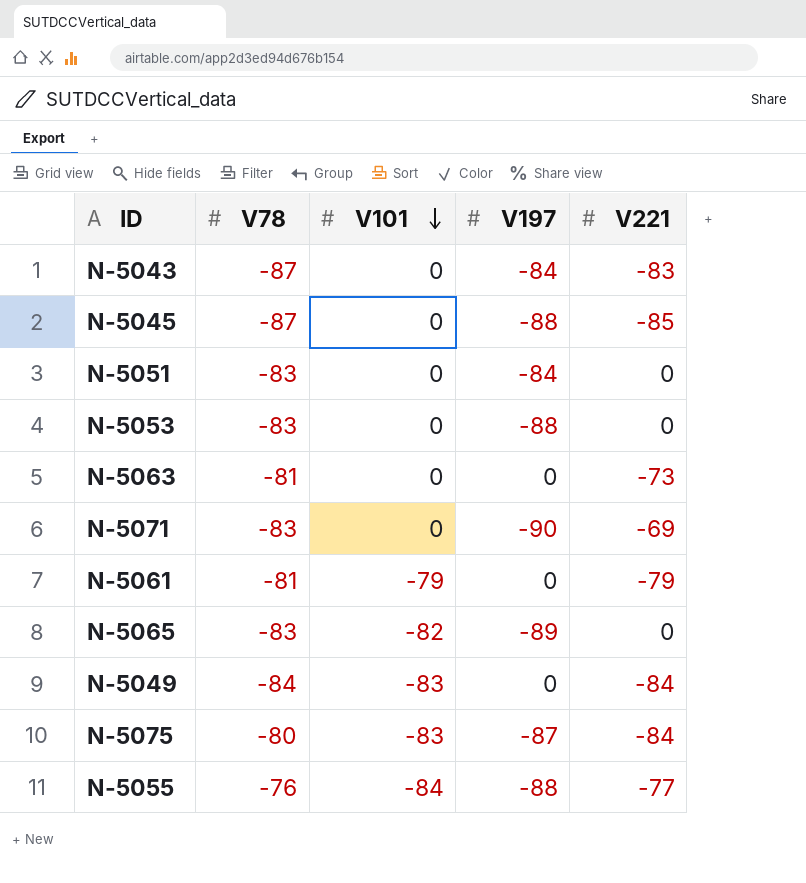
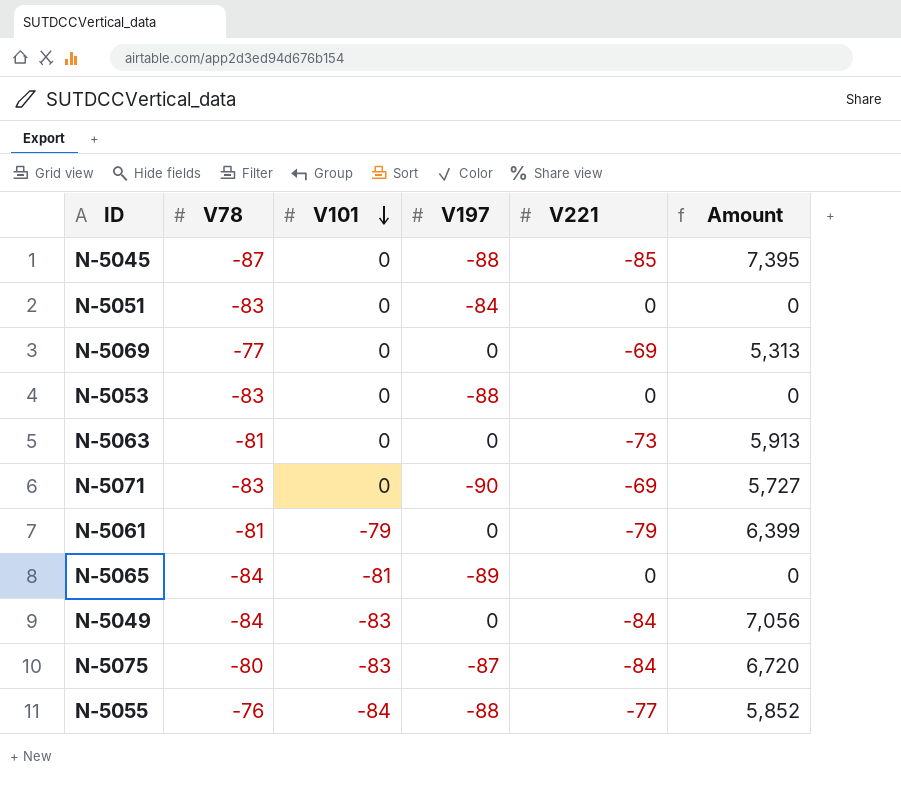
column Amount | formula: none -> [V78] * [V221]
row N-5043: -87 | 0 | -84 | -83 -> none
row N-5069: none -> -77 | 0 | 0 | -69 | 5,313
N-5065 | V78: -83 -> -84
N-5065 | V101: -82 -> -81

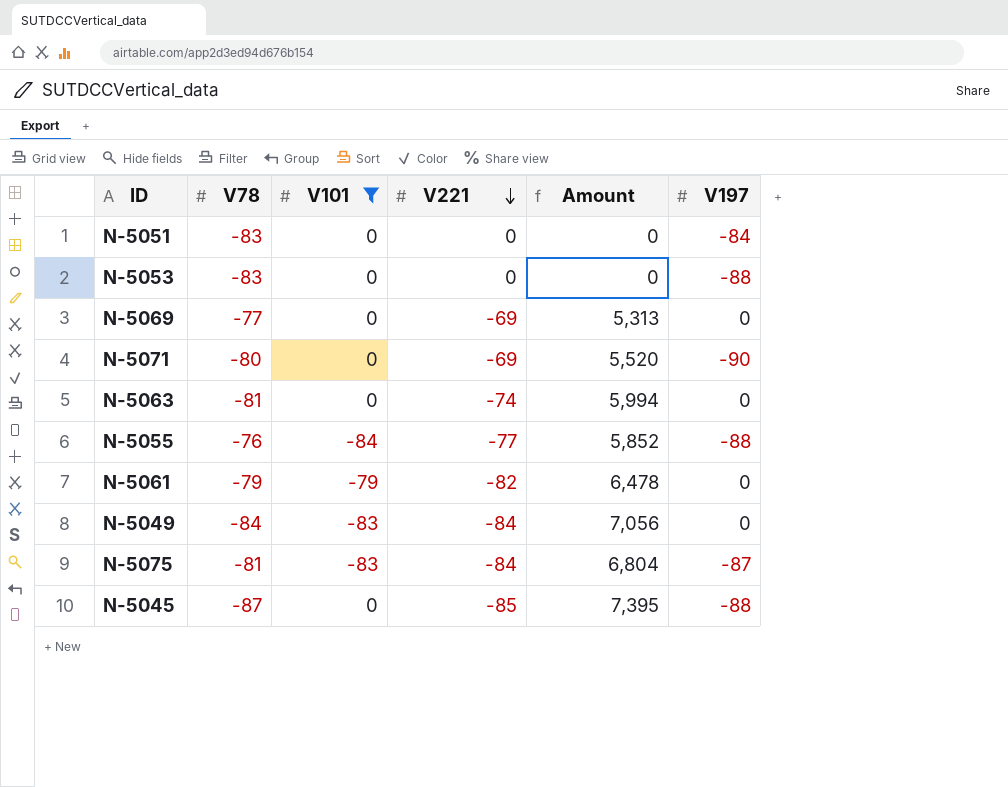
filter: none -> V101 != -81
row order: V101 descending -> V221 descending
column V197 | position: 4 -> 6
N-5071 | V78: -83 -> -80
N-5071 | Amount: 5,727 -> 5,520
N-5063 | V221: -73 -> -74
N-5063 | Amount: 5,913 -> 5,994
N-5061 | V78: -81 -> -79
N-5061 | V221: -79 -> -82
N-5061 | Amount: 6,399 -> 6,478
N-5075 | V78: -80 -> -81
N-5075 | Amount: 6,720 -> 6,804

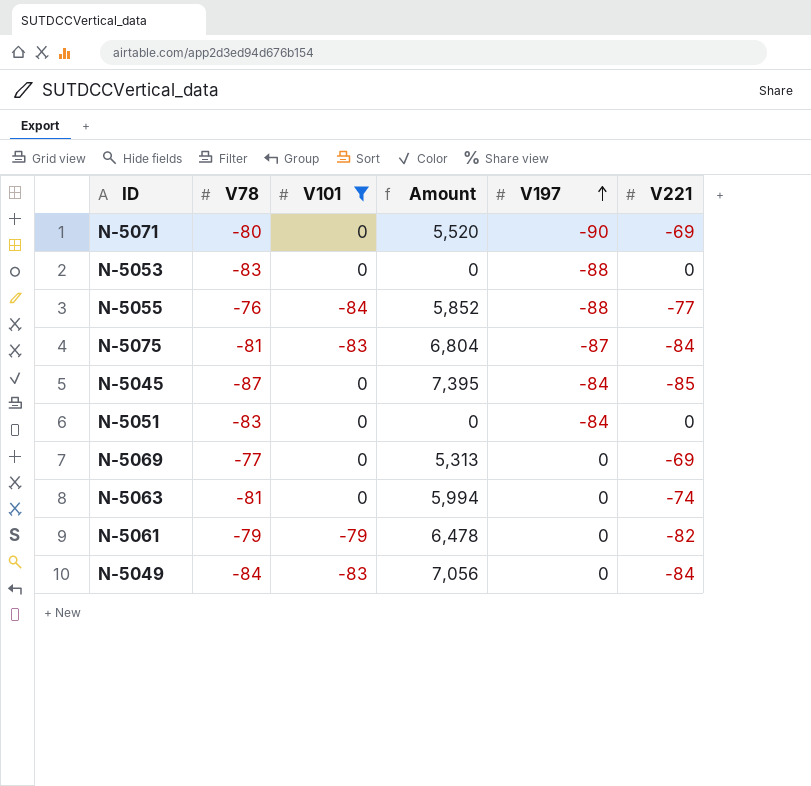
row order: V221 descending -> V197 ascending
column V221 | position: 4 -> 6
N-5045 | V197: -88 -> -84

